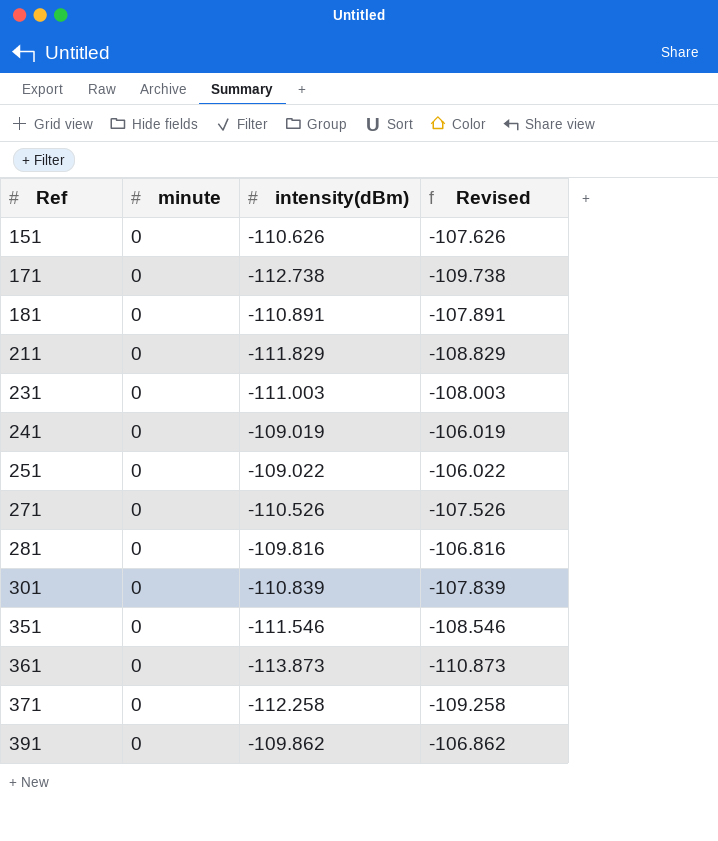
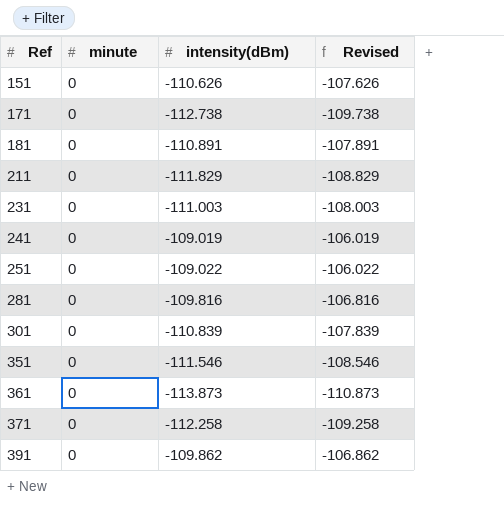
row 271: 0 | -110.526 | -107.526 -> none

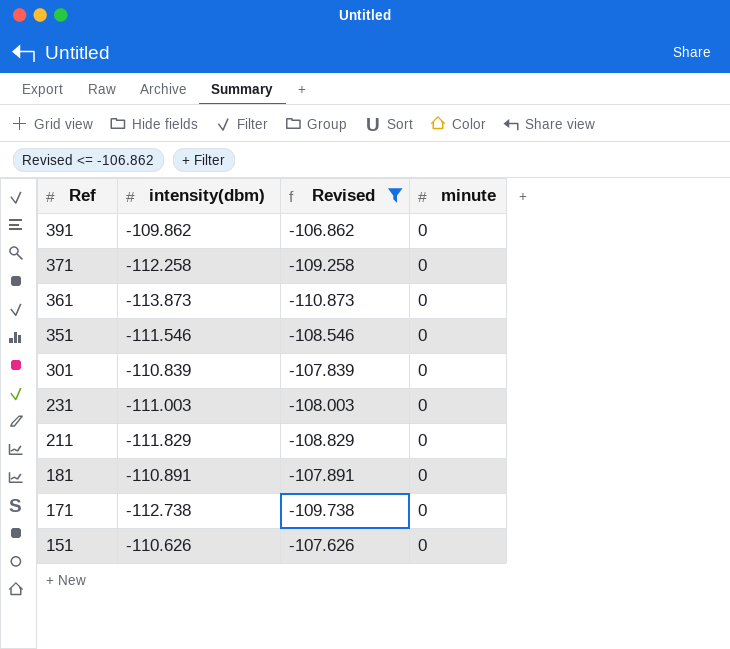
filter: none -> Revised <= -106.862
row order: Ref ascending -> Ref descending
column name: intensity(dBm) -> intensity(dbm)
column minute | position: 2 -> 4

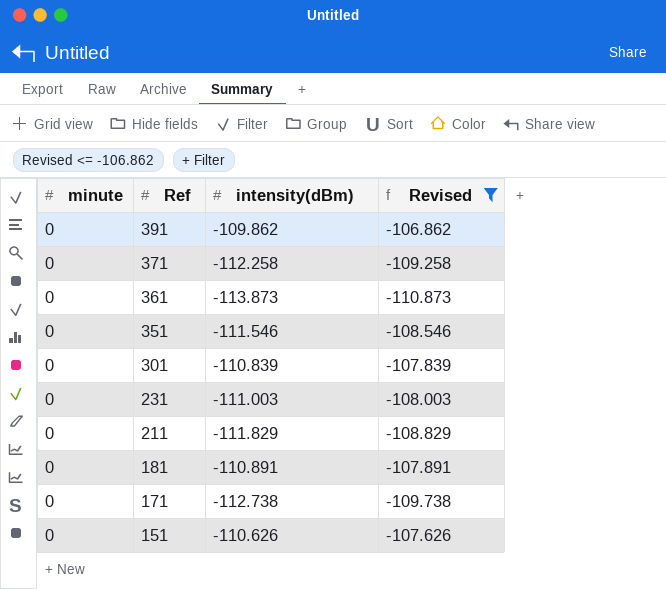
column minute | position: 4 -> 1
column name: intensity(dbm) -> intensity(dBm)

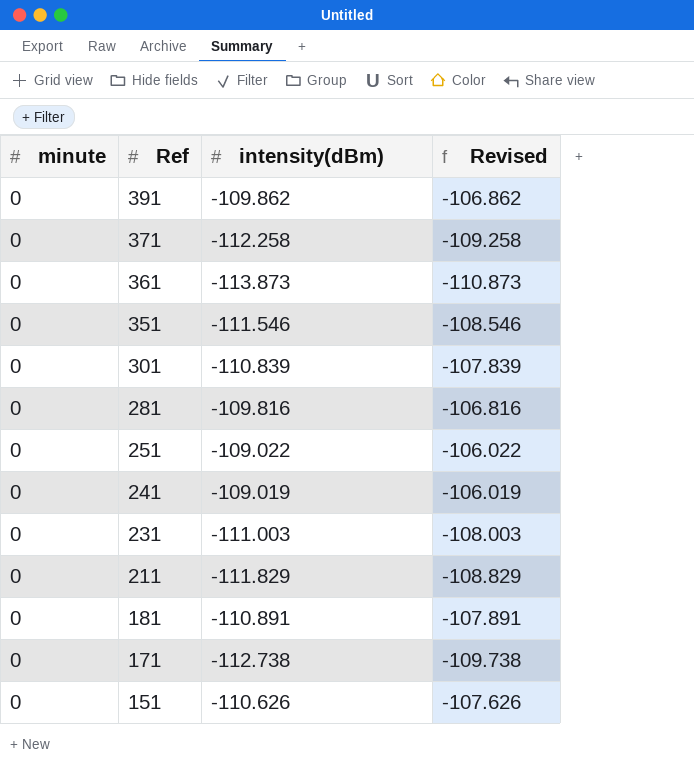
filter: Revised <= -106.862 -> none

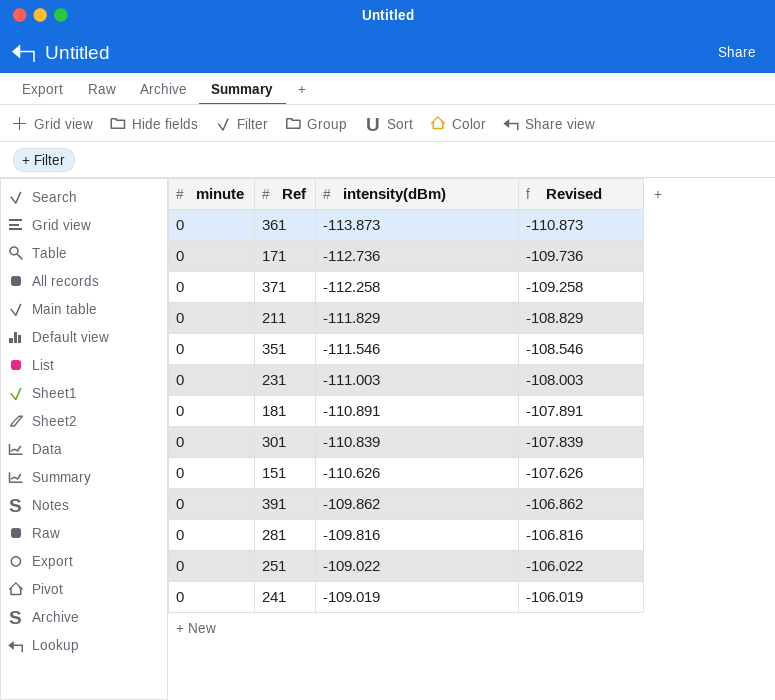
row order: Ref descending -> intensity(dBm) ascending
171 | intensity(dBm): -112.738 -> -112.736
171 | Revised: -109.738 -> -109.736

